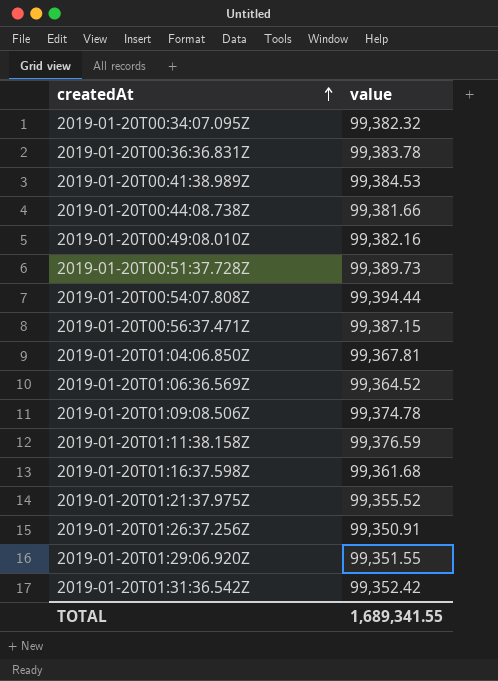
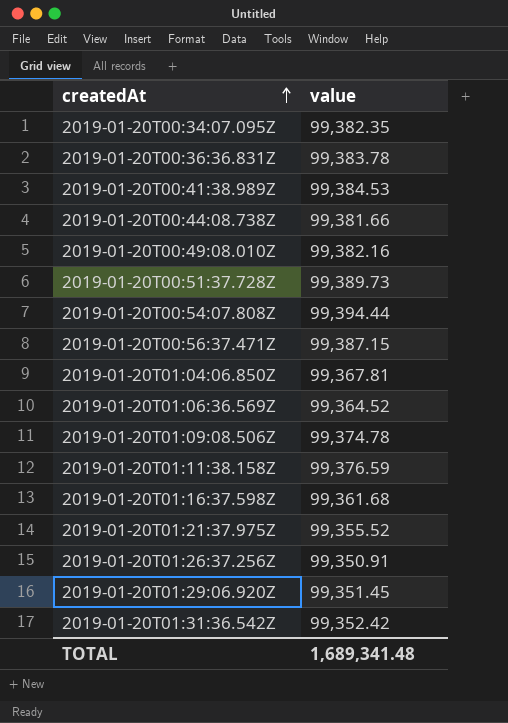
2019-01-20T00:34:07.095Z | value: 99,382.32 -> 99,382.35
2019-01-20T01:29:06.920Z | value: 99,351.55 -> 99,351.45
TOTAL | value: 1,689,341.55 -> 1,689,341.48

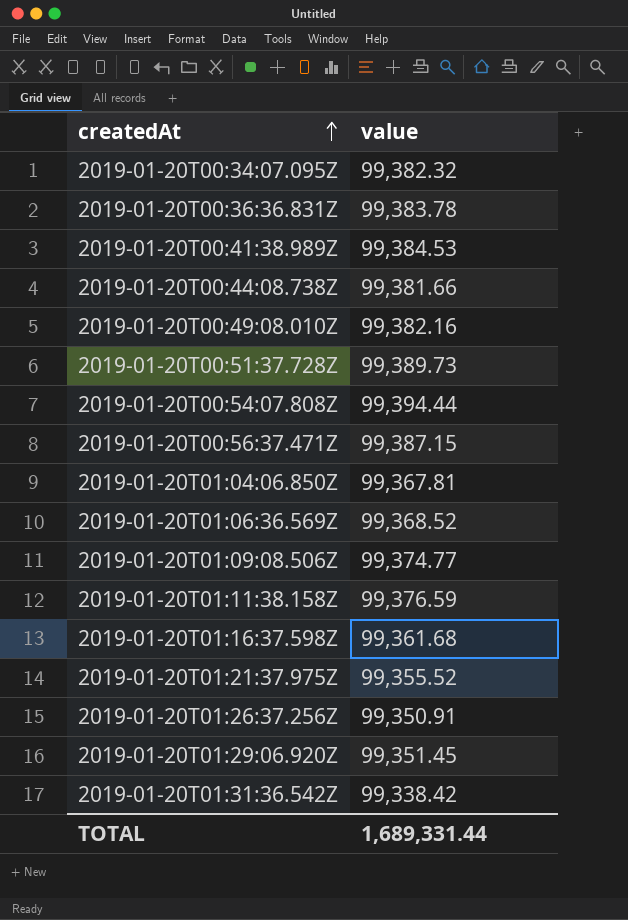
2019-01-20T00:34:07.095Z | value: 99,382.35 -> 99,382.32
2019-01-20T01:06:36.569Z | value: 99,364.52 -> 99,368.52
2019-01-20T01:09:08.506Z | value: 99,374.78 -> 99,374.77
2019-01-20T01:31:36.542Z | value: 99,352.42 -> 99,338.42
TOTAL | value: 1,689,341.48 -> 1,689,331.44

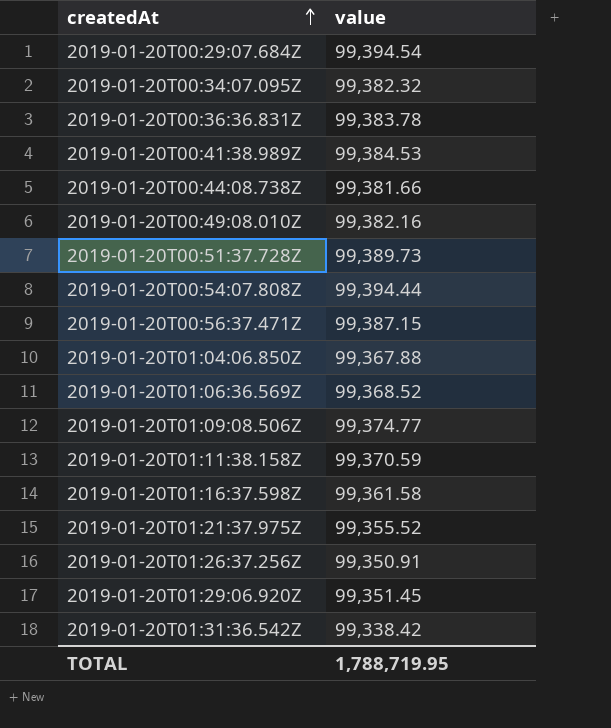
row 2019-01-20T00:29:07.684Z: none -> 99,394.54
2019-01-20T01:04:06.850Z | value: 99,367.81 -> 99,367.88
2019-01-20T01:11:38.158Z | value: 99,376.59 -> 99,370.59
2019-01-20T01:16:37.598Z | value: 99,361.68 -> 99,361.58
TOTAL | value: 1,689,331.44 -> 1,788,719.95

